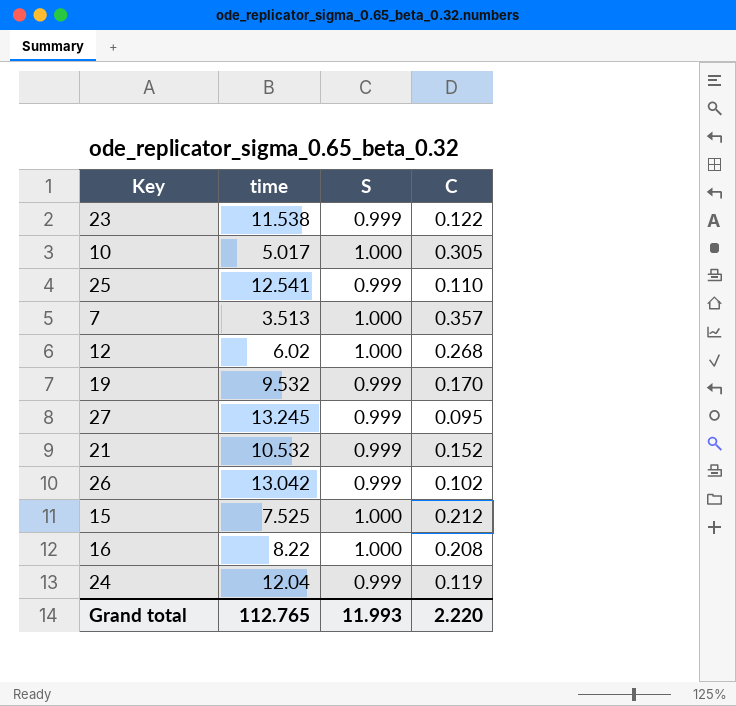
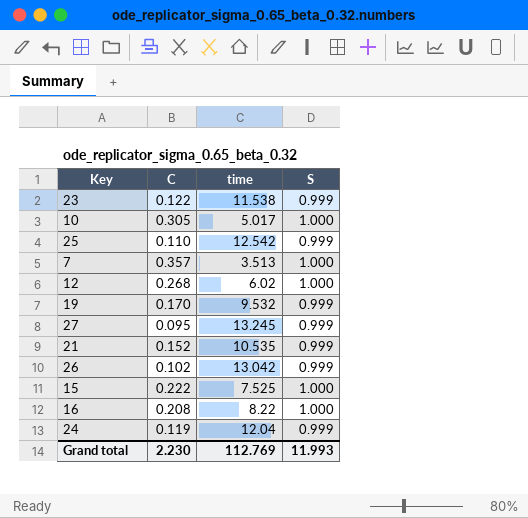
column C | position: 4 -> 2
25 | time: 12.541 -> 12.542
21 | time: 10.532 -> 10.535
15 | C: 0.212 -> 0.222
Grand total | C: 2.220 -> 2.230
Grand total | time: 112.765 -> 112.769

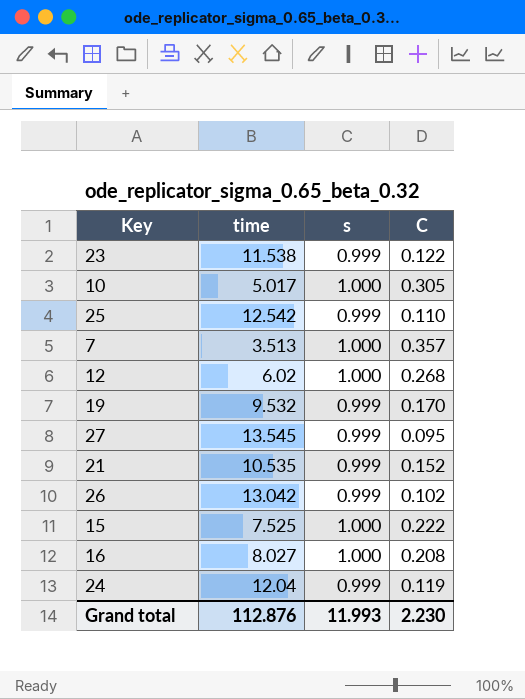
column name: S -> s
column C | position: 2 -> 4
27 | time: 13.245 -> 13.545
16 | time: 8.22 -> 8.027
Grand total | time: 112.769 -> 112.876

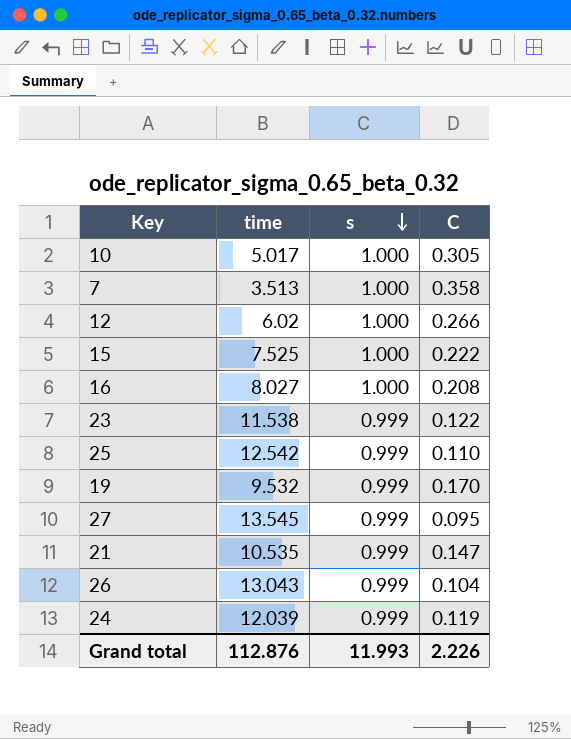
row order: none -> s descending
7 | C: 0.357 -> 0.358
12 | C: 0.268 -> 0.266
21 | C: 0.152 -> 0.147
26 | time: 13.042 -> 13.043
26 | C: 0.102 -> 0.104
24 | time: 12.04 -> 12.039
Grand total | C: 2.230 -> 2.226

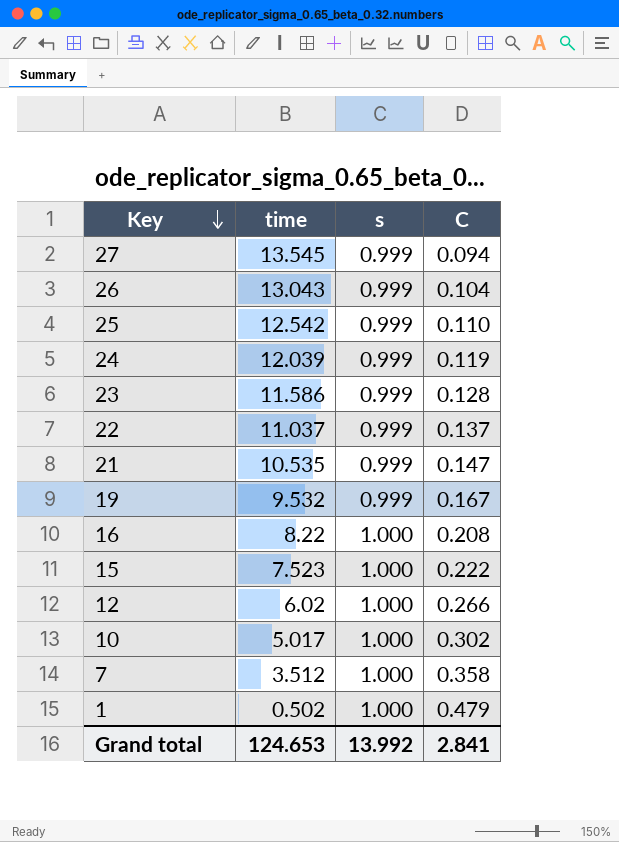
row order: s descending -> Key descending
27 | C: 0.095 -> 0.094
23 | time: 11.538 -> 11.586
23 | C: 0.122 -> 0.128
row 22: none -> 11.037 | 0.999 | 0.137
19 | C: 0.170 -> 0.167
16 | time: 8.027 -> 8.22
15 | time: 7.525 -> 7.523
10 | C: 0.305 -> 0.302
7 | time: 3.513 -> 3.512
row 1: none -> 0.502 | 1.000 | 0.479
Grand total | time: 112.876 -> 124.653
Grand total | s: 11.993 -> 13.992
Grand total | C: 2.226 -> 2.841

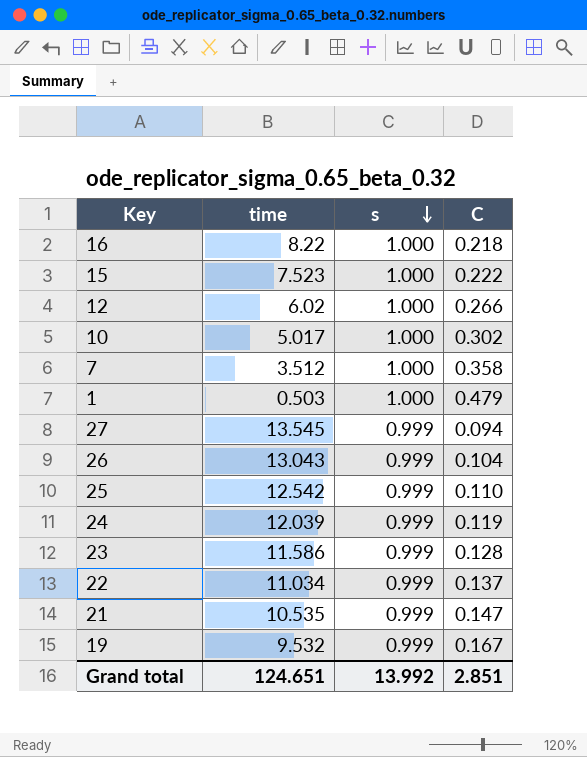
row order: Key descending -> s descending
16 | C: 0.208 -> 0.218
1 | time: 0.502 -> 0.503
22 | time: 11.037 -> 11.034
Grand total | time: 124.653 -> 124.651
Grand total | C: 2.841 -> 2.851

